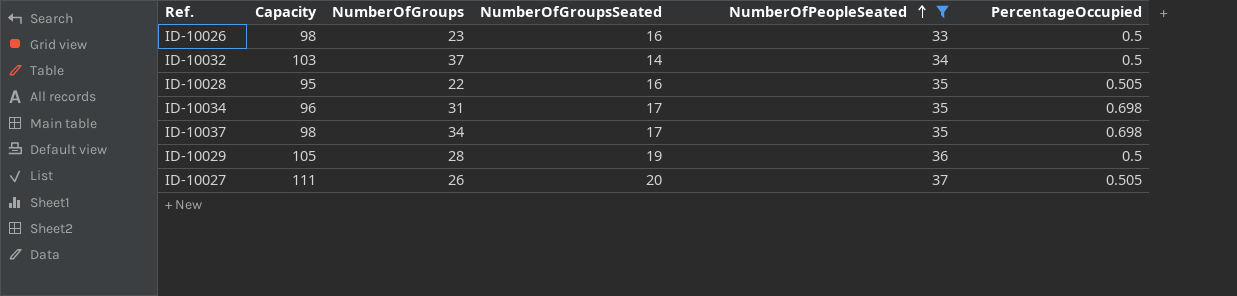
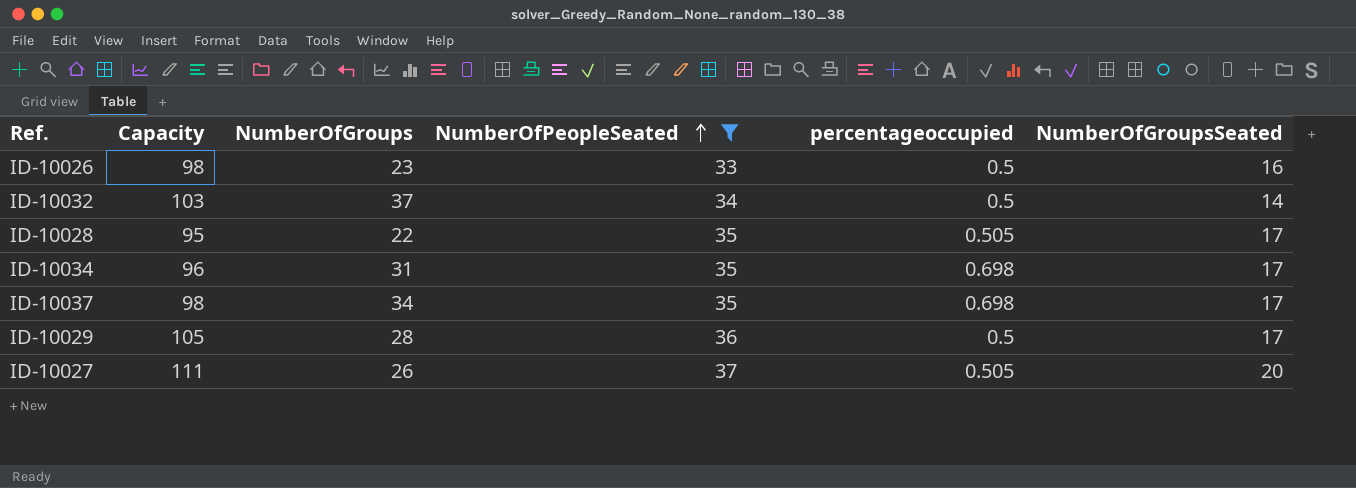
column name: PercentageOccupied -> percentageoccupied
column NumberOfGroupsSeated | position: 4 -> 6
ID-10028 | NumberOfGroupsSeated: 16 -> 17
ID-10029 | NumberOfGroupsSeated: 19 -> 17

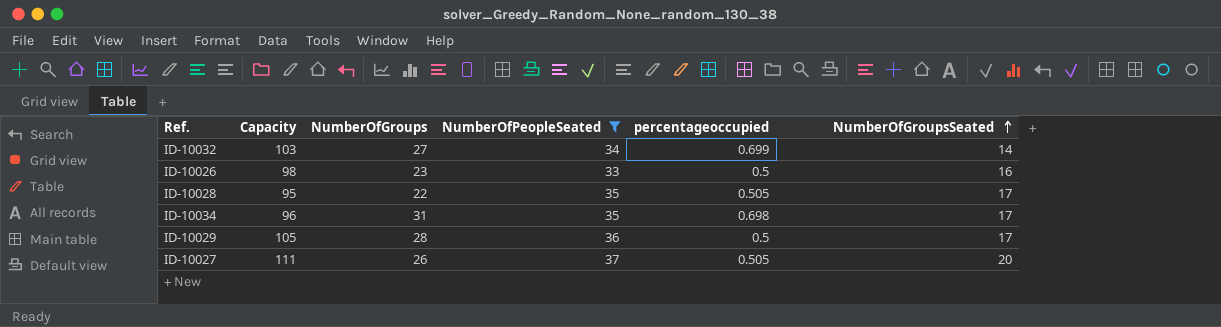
row order: NumberOfPeopleSeated ascending -> NumberOfGroupsSeated ascending
row ID-10037: 98 | 34 | 35 | 0.698 | 17 -> none
ID-10032 | NumberOfGroups: 37 -> 27
ID-10032 | percentageoccupied: 0.5 -> 0.699

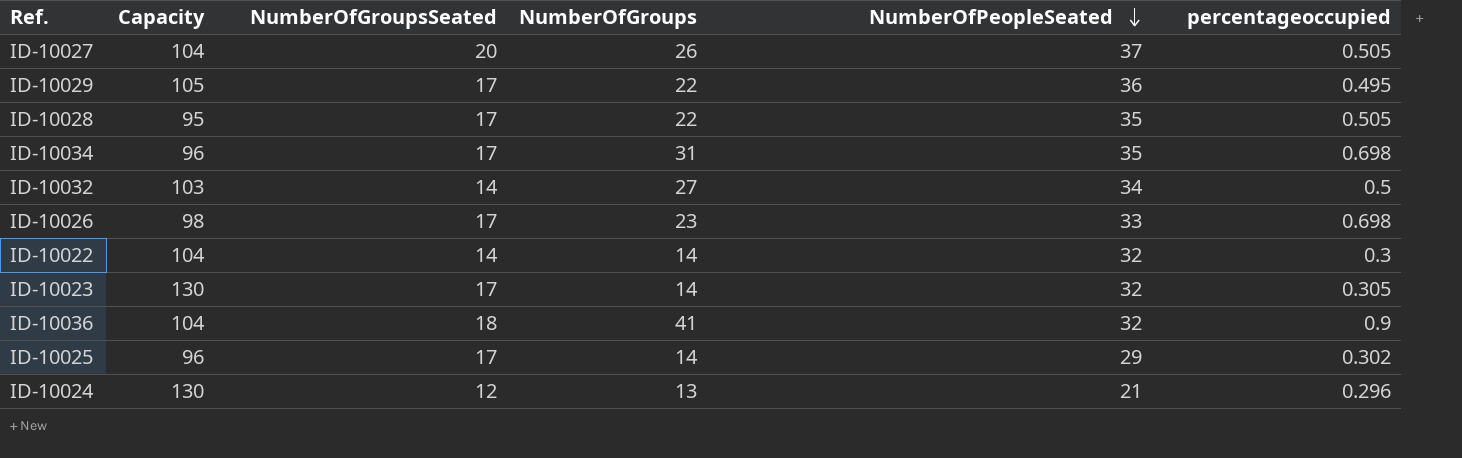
filter: NumberOfPeopleSeated >= 33 -> none
row order: NumberOfGroupsSeated ascending -> NumberOfPeopleSeated descending
column NumberOfGroupsSeated | position: 6 -> 3
ID-10027 | Capacity: 111 -> 104
ID-10029 | NumberOfGroups: 28 -> 22
ID-10029 | percentageoccupied: 0.5 -> 0.495
ID-10032 | percentageoccupied: 0.699 -> 0.5
ID-10026 | NumberOfGroupsSeated: 16 -> 17
ID-10026 | percentageoccupied: 0.5 -> 0.698

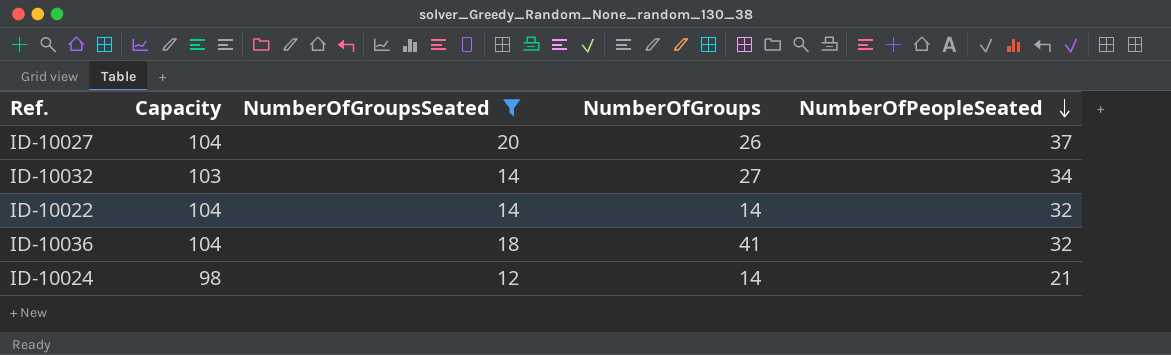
filter: none -> NumberOfGroupsSeated != 17
column percentageoccupied | position: 6 -> none
ID-10024 | Capacity: 130 -> 98
ID-10024 | NumberOfGroups: 13 -> 14

